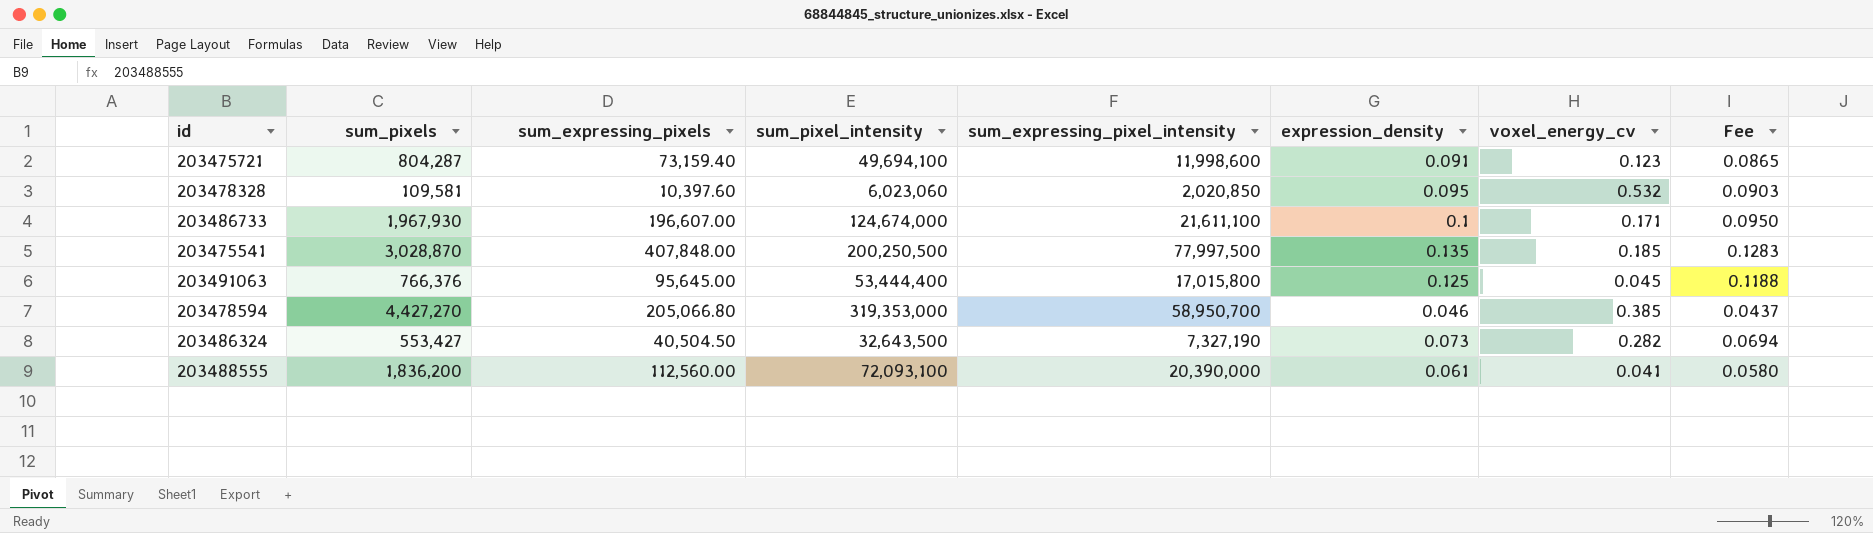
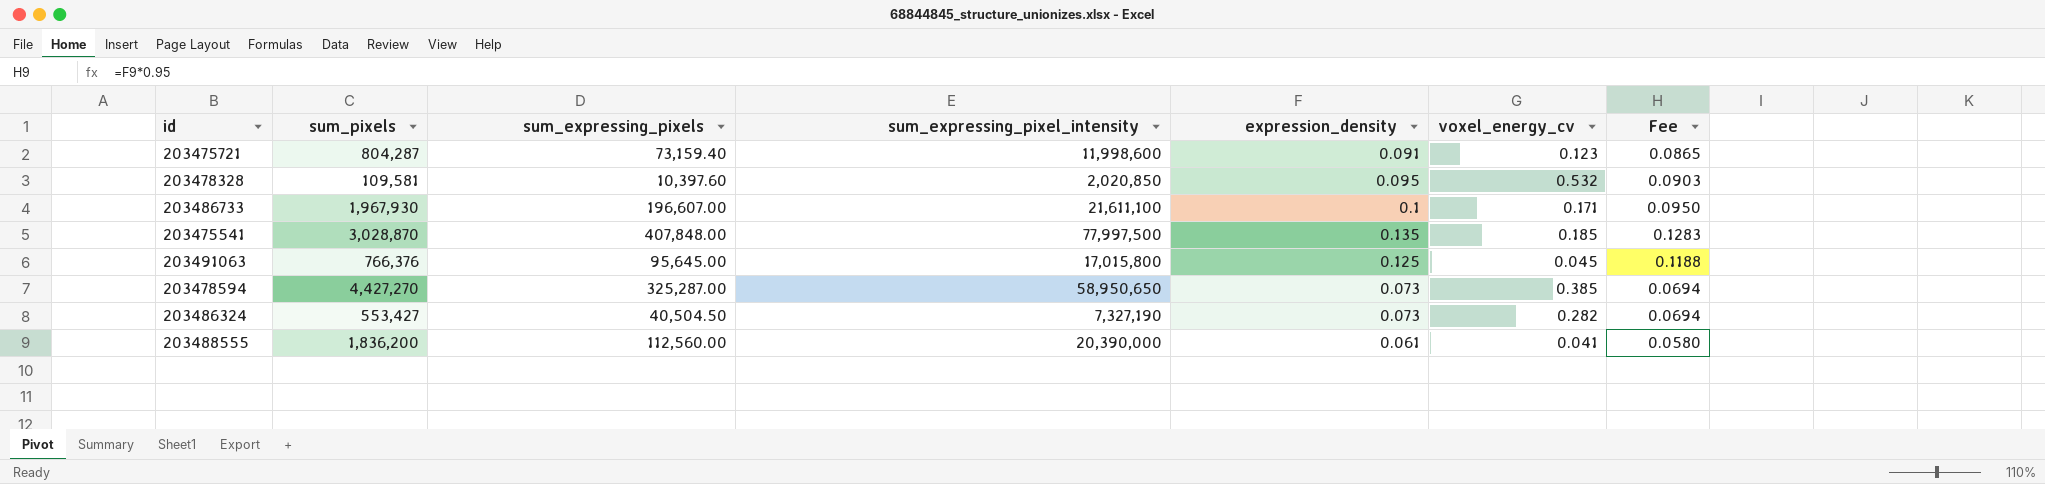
column sum_pixel_intensity | position: 4 -> none
203478594 | sum_expressing_pixels: 205,066.80 -> 325,287.00
203478594 | sum_expressing_pixel_intensity: 58,950,700 -> 58,950,650
203478594 | expression_density: 0.046 -> 0.073
203478594 | Fee: 0.0437 -> 0.0694

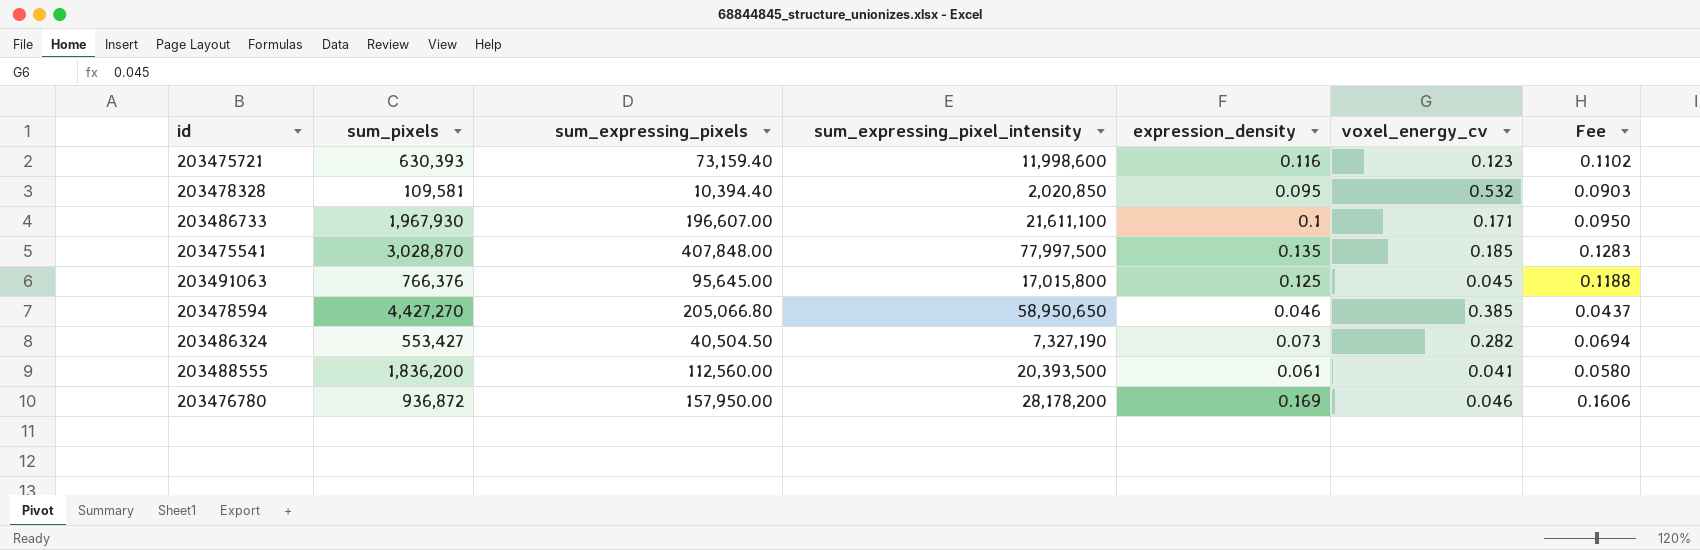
203475721 | sum_pixels: 804,287 -> 630,393
203475721 | expression_density: 0.091 -> 0.116
203475721 | Fee: 0.0865 -> 0.1102
203478328 | sum_expressing_pixels: 10,397.60 -> 10,394.40
203478594 | sum_expressing_pixels: 325,287.00 -> 205,066.80
203478594 | expression_density: 0.073 -> 0.046
203478594 | Fee: 0.0694 -> 0.0437
203488555 | sum_expressing_pixel_intensity: 20,390,000 -> 20,393,500
row 203476780: none -> 936,872 | 157,950.00 | 28,178,200 | 0.169 | 0.046 | 0.1606

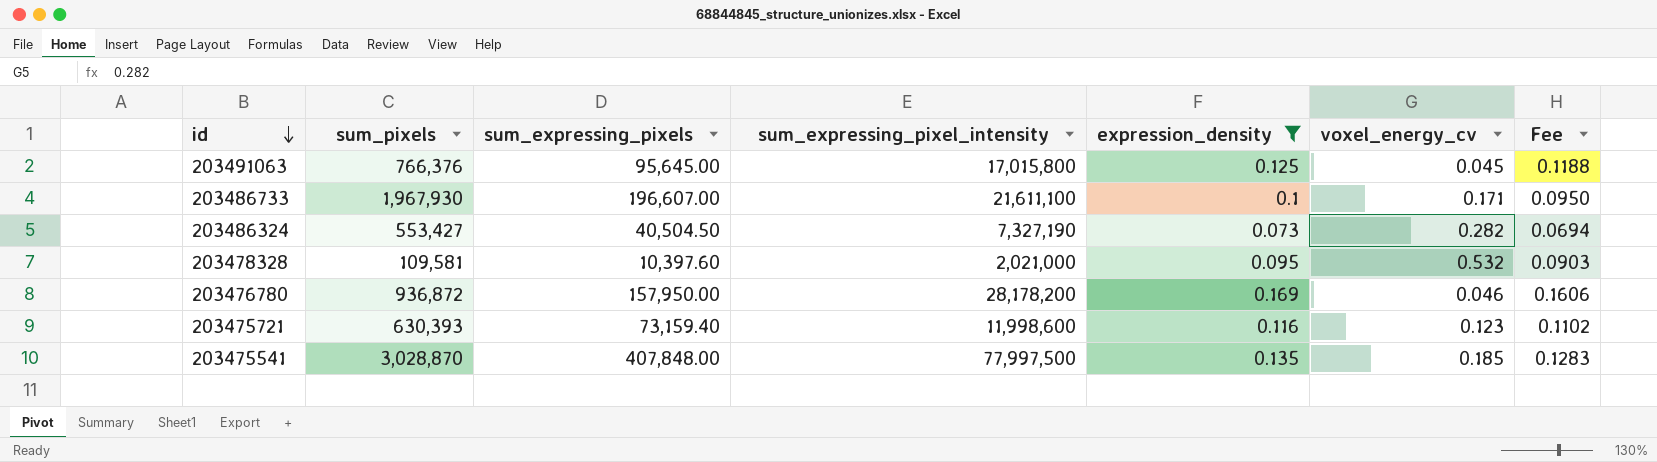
filter: none -> expression_density >= 0.073
row order: none -> id descending
203478328 | sum_expressing_pixels: 10,394.40 -> 10,397.60
203478328 | sum_expressing_pixel_intensity: 2,020,850 -> 2,021,000

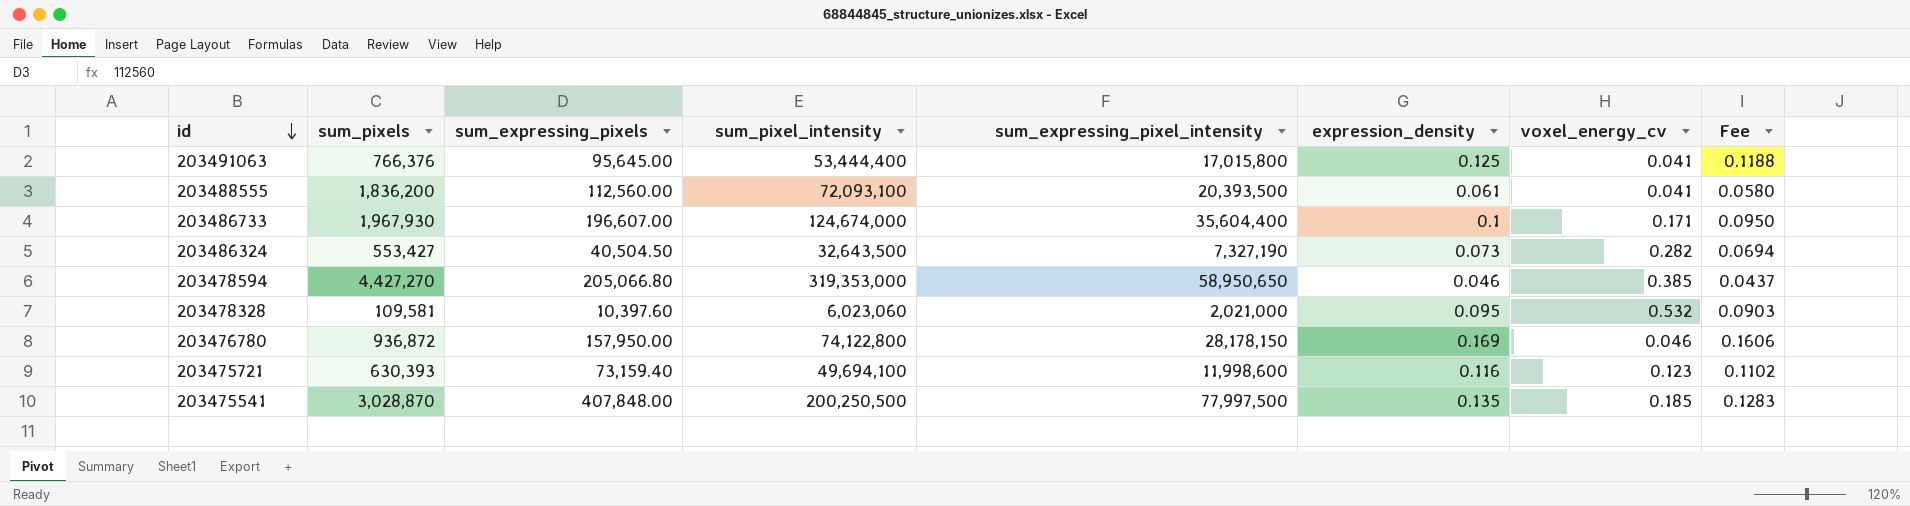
filter: expression_density >= 0.073 -> none
column sum_pixel_intensity | position: none -> 4
203491063 | voxel_energy_cv: 0.045 -> 0.041
203486733 | sum_expressing_pixel_intensity: 21,611,100 -> 35,604,400
203476780 | sum_expressing_pixel_intensity: 28,178,200 -> 28,178,150

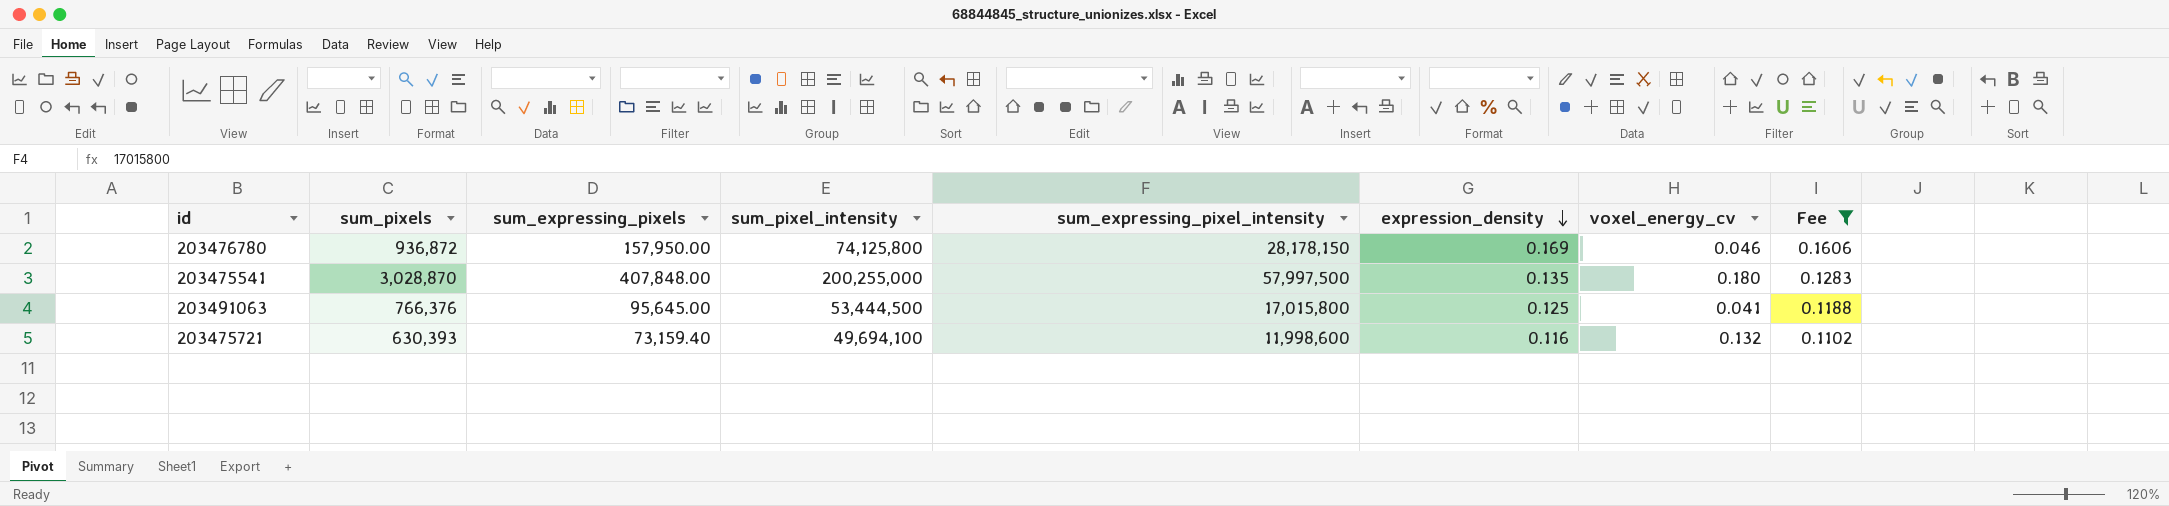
filter: none -> Fee >= 0.1102
row order: id descending -> expression_density descending
203476780 | sum_pixel_intensity: 74,122,800 -> 74,125,800
203475541 | sum_pixel_intensity: 200,250,500 -> 200,255,000
203475541 | sum_expressing_pixel_intensity: 77,997,500 -> 57,997,500
203475541 | voxel_energy_cv: 0.185 -> 0.180
203491063 | sum_pixel_intensity: 53,444,400 -> 53,444,500
203475721 | voxel_energy_cv: 0.123 -> 0.132

